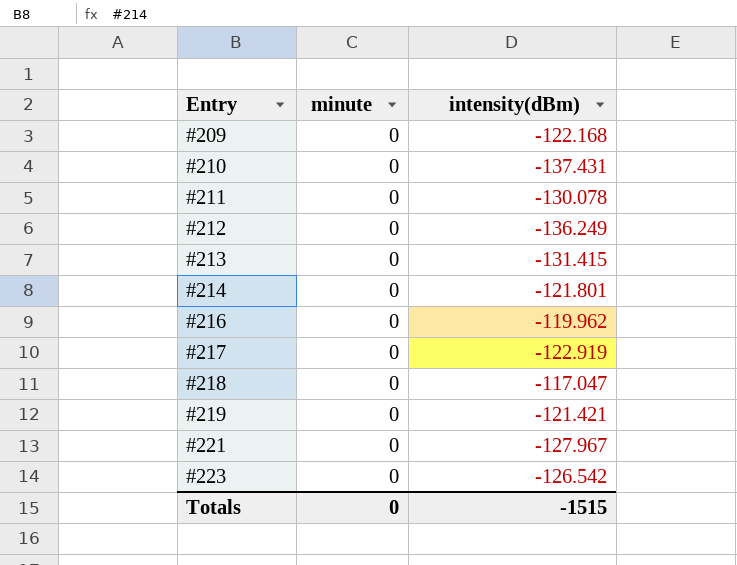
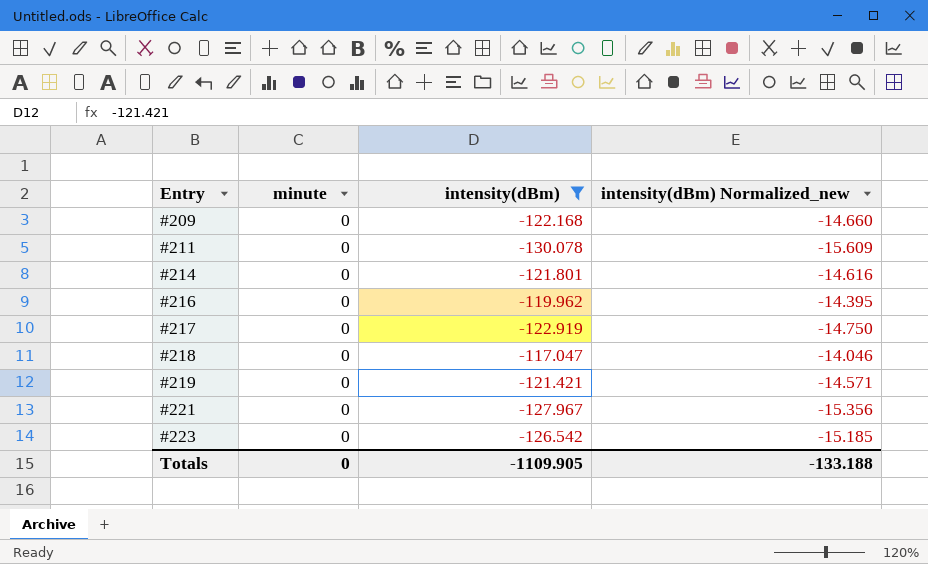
filter: none -> intensity(dBm) >= -130.078
column intensity(dBm) Normalized_new | formula: none -> [intensity(dBm)] * 0.12
Totals | intensity(dBm): -1515 -> -1109.905

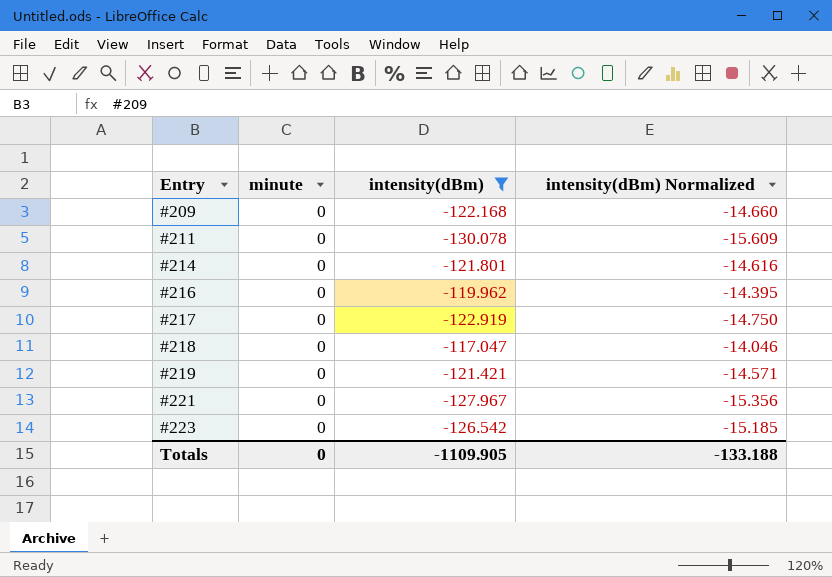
column name: intensity(dBm) Normalized_new -> intensity(dBm) Normalized

